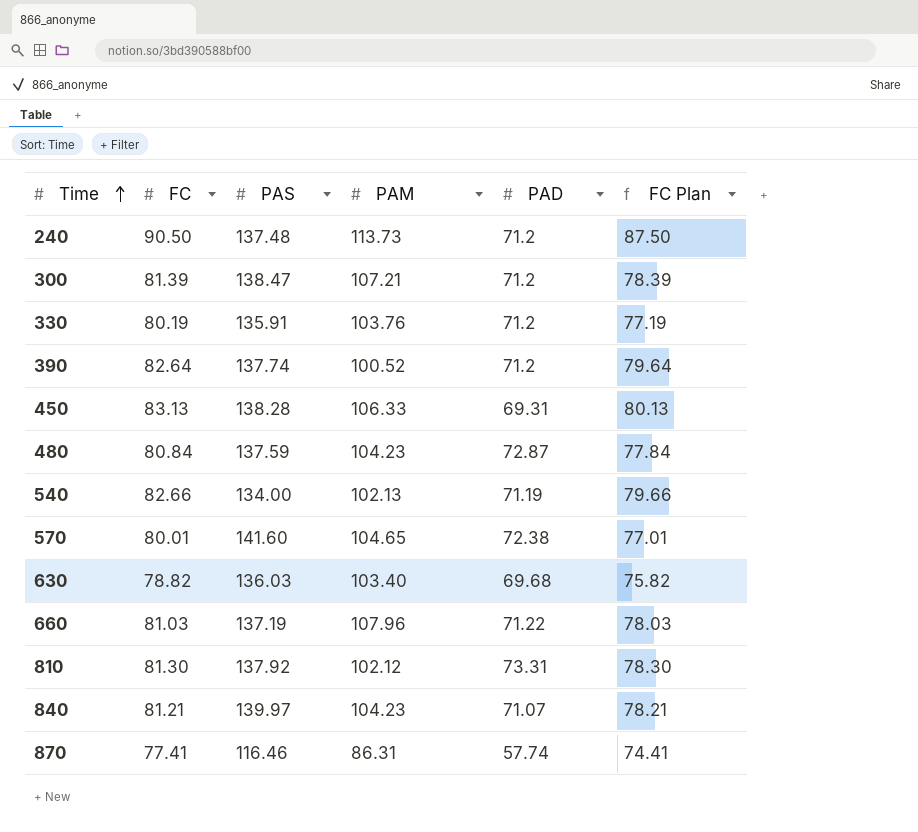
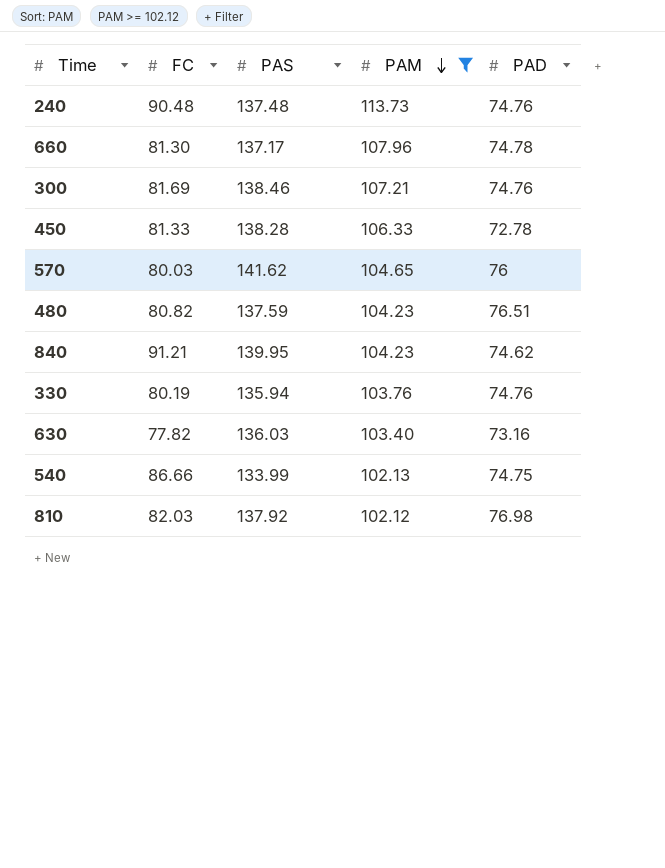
filter: none -> PAM >= 102.12
row order: Time ascending -> PAM descending
column FC Plan | formula: [FC] - 3 -> none
240 | FC: 90.50 -> 90.48
240 | PAD: 71.2 -> 74.76
660 | FC: 81.03 -> 81.30
660 | PAS: 137.19 -> 137.17
660 | PAD: 71.22 -> 74.78
300 | FC: 81.39 -> 81.69
300 | PAS: 138.47 -> 138.46
300 | PAD: 71.2 -> 74.76
450 | FC: 83.13 -> 81.33
450 | PAD: 69.31 -> 72.78
570 | FC: 80.01 -> 80.03
570 | PAS: 141.60 -> 141.62
570 | PAD: 72.38 -> 76
480 | FC: 80.84 -> 80.82
480 | PAD: 72.87 -> 76.51
840 | FC: 81.21 -> 91.21
840 | PAS: 139.97 -> 139.95
840 | PAD: 71.07 -> 74.62
330 | PAS: 135.91 -> 135.94
330 | PAD: 71.2 -> 74.76
630 | FC: 78.82 -> 77.82
630 | PAD: 69.68 -> 73.16
540 | FC: 82.66 -> 86.66
540 | PAS: 134.00 -> 133.99
540 | PAD: 71.19 -> 74.75
810 | FC: 81.30 -> 82.03
810 | PAD: 73.31 -> 76.98

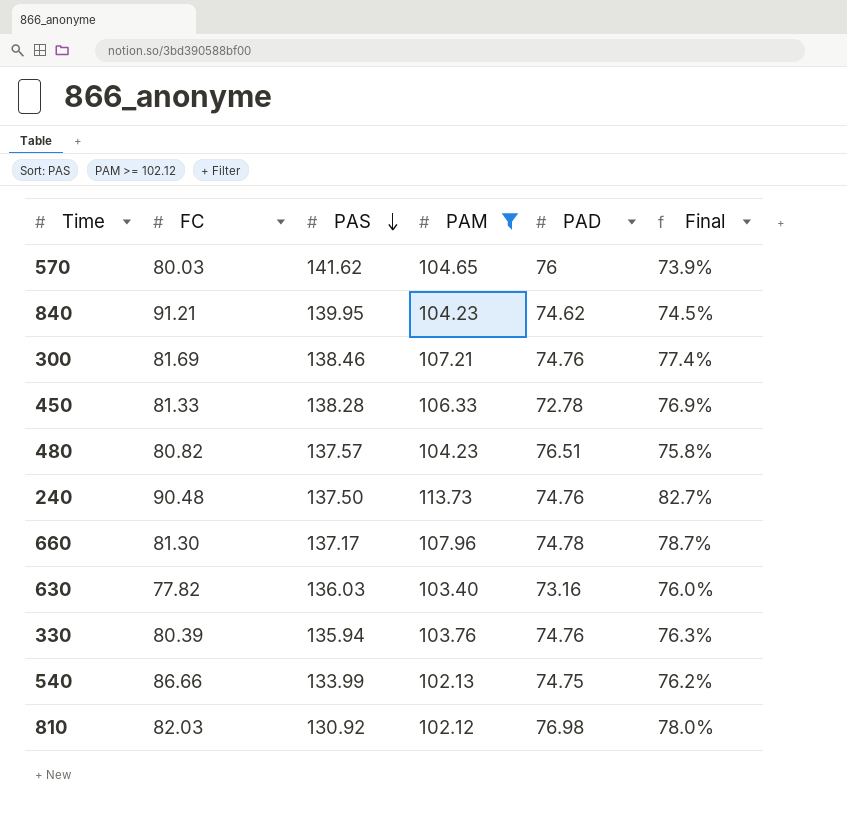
row order: PAM descending -> PAS descending
column Final | formula: none -> [PAM] / [PAS]
480 | PAS: 137.59 -> 137.57
240 | PAS: 137.48 -> 137.50
330 | FC: 80.19 -> 80.39
810 | PAS: 137.92 -> 130.92

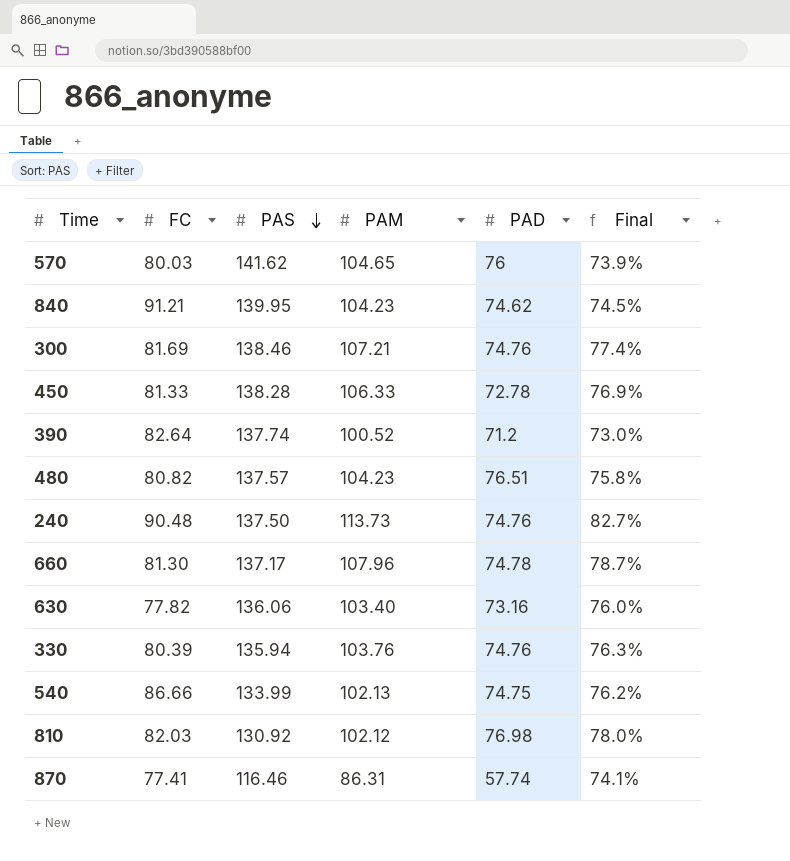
filter: PAM >= 102.12 -> none
630 | PAS: 136.03 -> 136.06

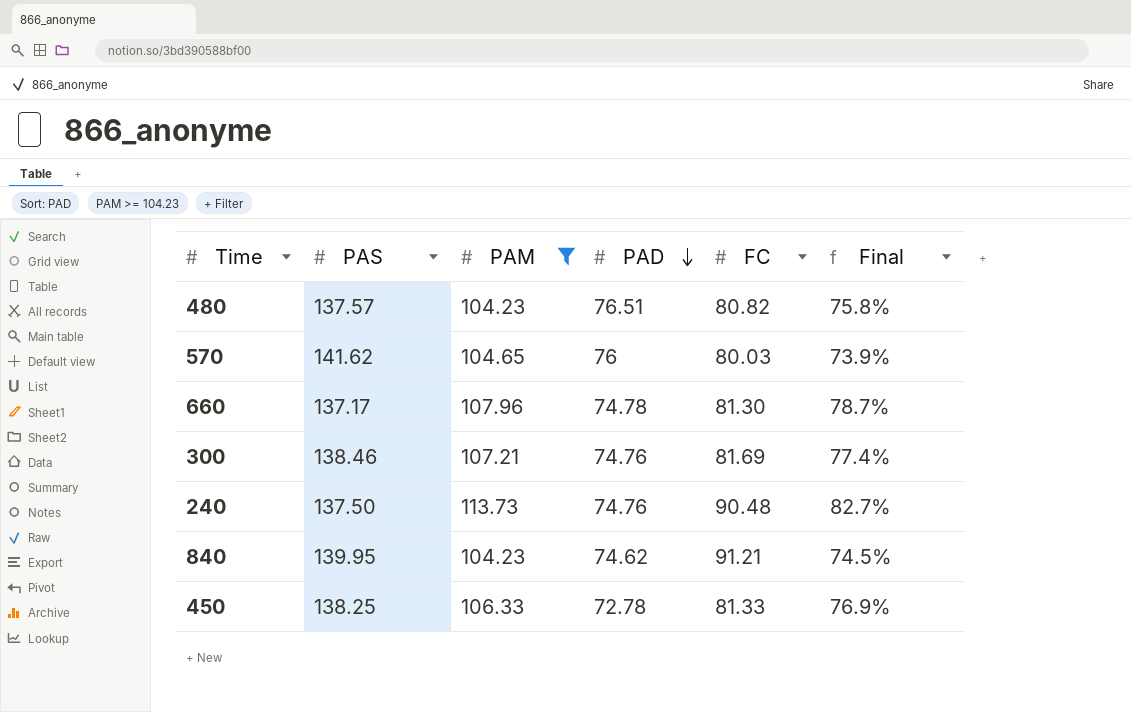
filter: none -> PAM >= 104.23
row order: PAS descending -> PAD descending
column FC | position: 2 -> 5
450 | PAS: 138.28 -> 138.25

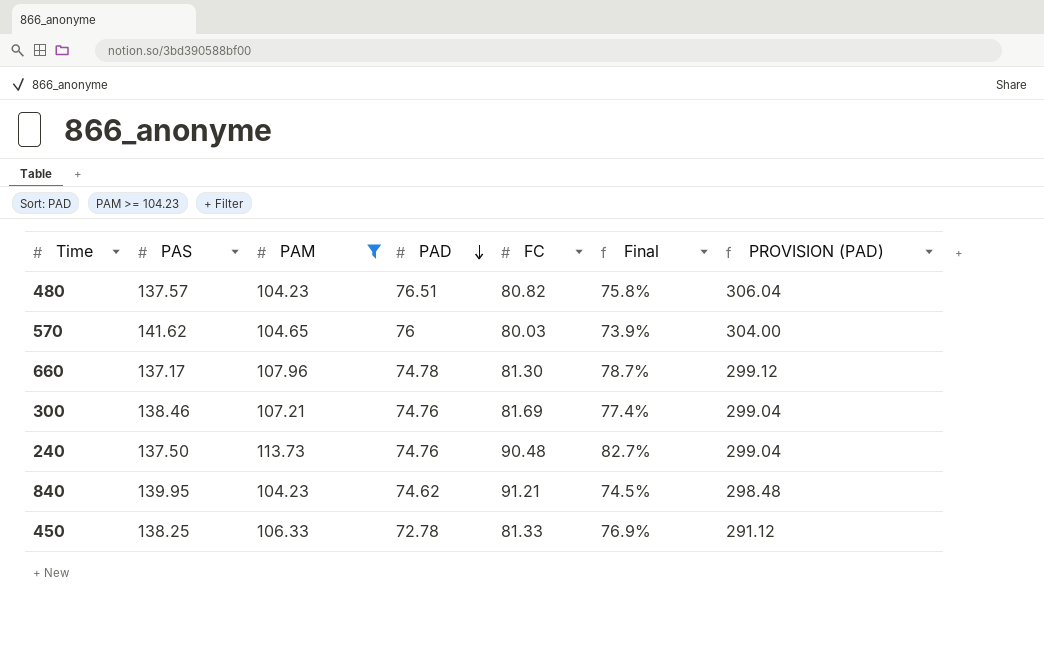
column PROVISION (PAD) | formula: none -> [PAD] * 4

